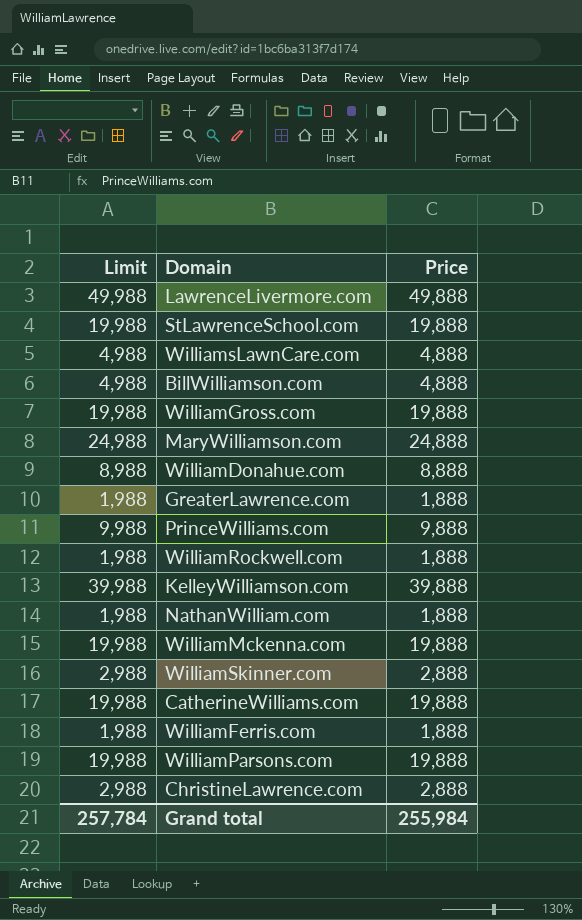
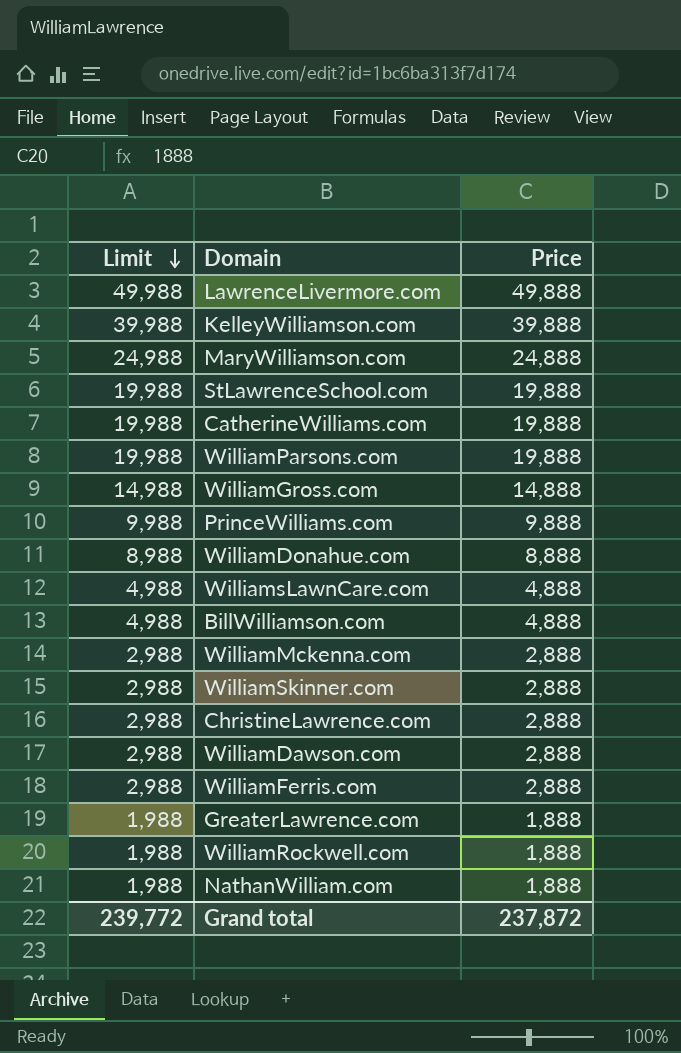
row order: none -> Limit descending
WilliamGross.com | Limit: 19,988 -> 14,988
WilliamGross.com | Price: 19,888 -> 14,888
WilliamMckenna.com | Limit: 19,988 -> 2,988
WilliamMckenna.com | Price: 19,888 -> 2,888
row WilliamDawson.com: none -> 2,988 | 2,888
WilliamFerris.com | Limit: 1,988 -> 2,988
WilliamFerris.com | Price: 1,888 -> 2,888
Grand total | Limit: 257,784 -> 239,772
Grand total | Price: 255,984 -> 237,872

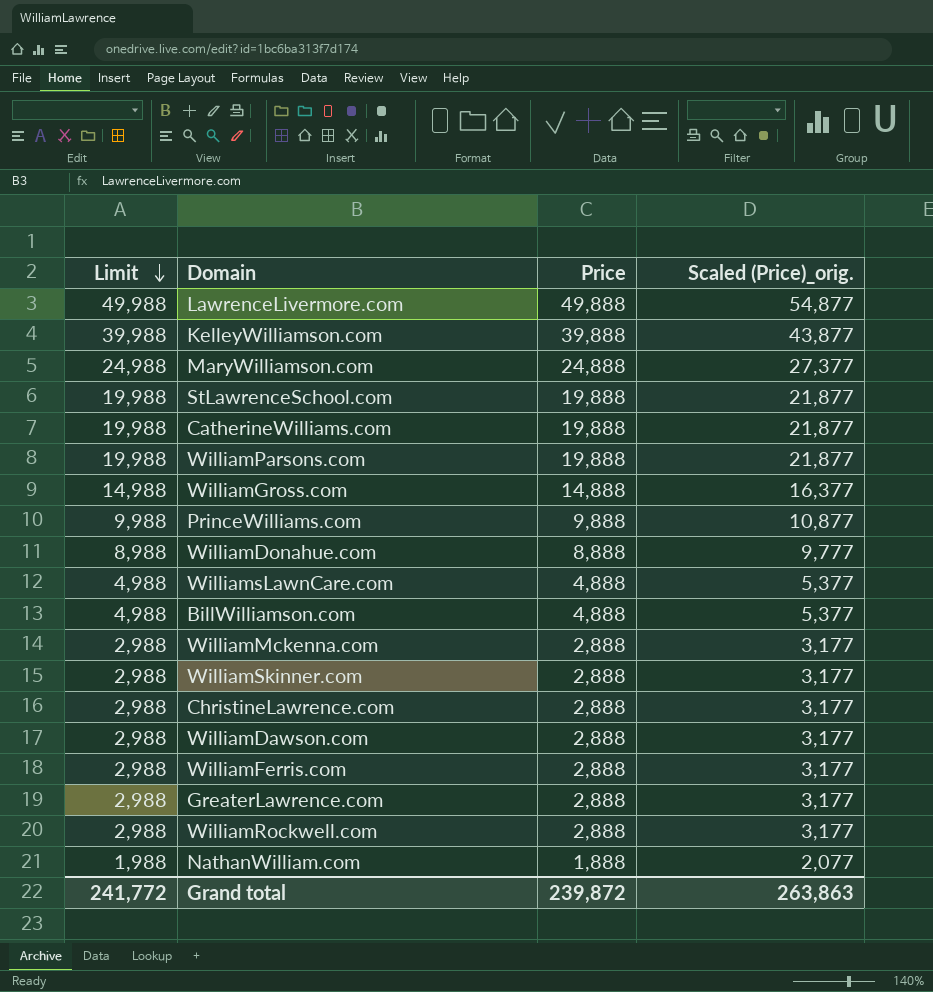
column Scaled (Price)_orig. | formula: none -> [Price] * 1.1
GreaterLawrence.com | Limit: 1,988 -> 2,988
GreaterLawrence.com | Price: 1,888 -> 2,888
WilliamRockwell.com | Limit: 1,988 -> 2,988
WilliamRockwell.com | Price: 1,888 -> 2,888
Grand total | Limit: 239,772 -> 241,772
Grand total | Price: 237,872 -> 239,872

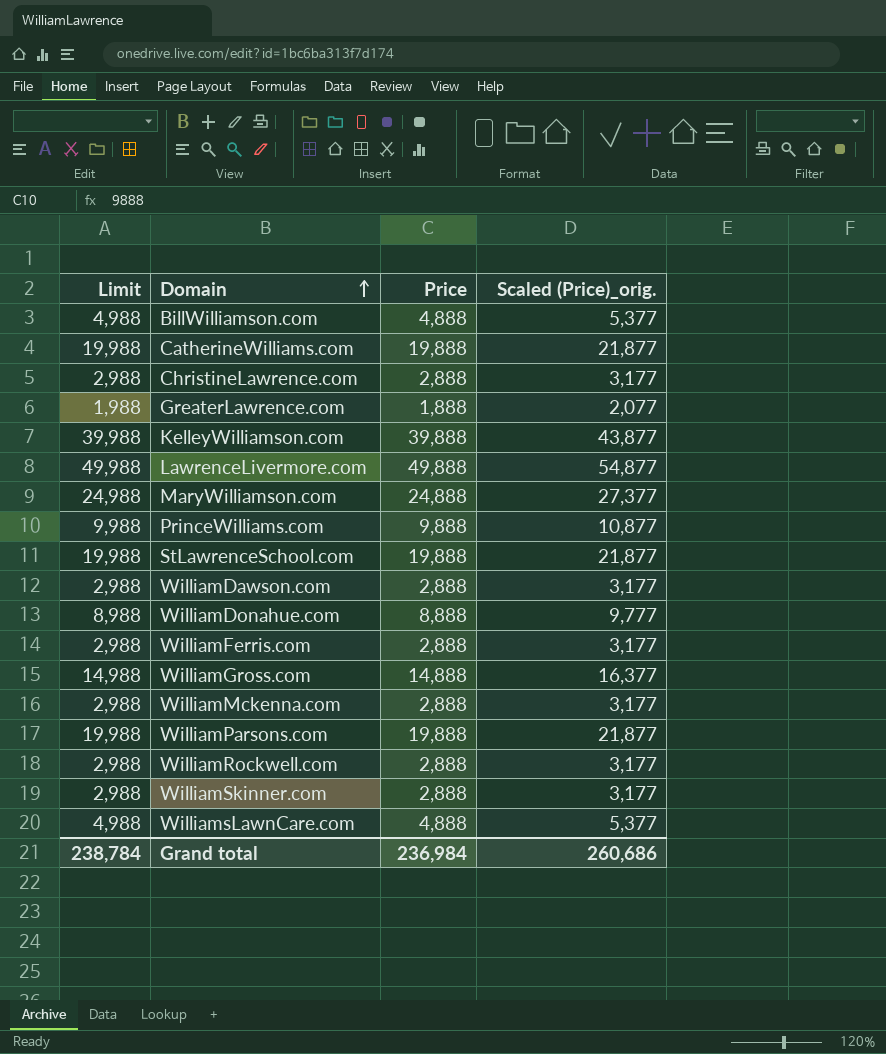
row order: Limit descending -> Domain ascending
row NathanWilliam.com: 1,988 | 1,888 | 2,077 -> none
GreaterLawrence.com | Limit: 2,988 -> 1,988
GreaterLawrence.com | Price: 2,888 -> 1,888
GreaterLawrence.com | Scaled (Price)_orig.: 3,177 -> 2,077
Grand total | Limit: 241,772 -> 238,784
Grand total | Price: 239,872 -> 236,984
Grand total | Scaled (Price)_orig.: 263,863 -> 260,686

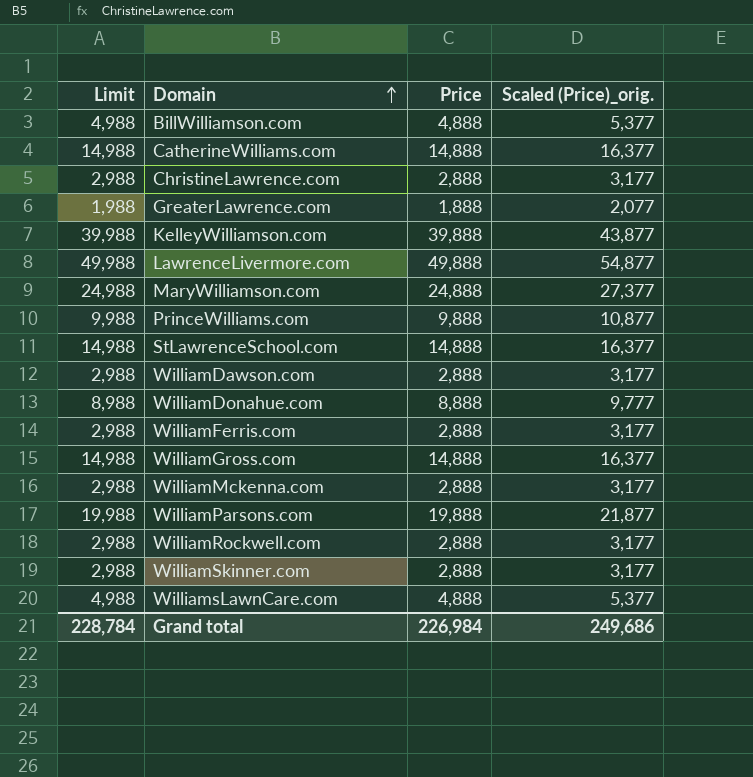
CatherineWilliams.com | Limit: 19,988 -> 14,988
CatherineWilliams.com | Price: 19,888 -> 14,888
CatherineWilliams.com | Scaled (Price)_orig.: 21,877 -> 16,377
StLawrenceSchool.com | Limit: 19,988 -> 14,988
StLawrenceSchool.com | Price: 19,888 -> 14,888
StLawrenceSchool.com | Scaled (Price)_orig.: 21,877 -> 16,377
Grand total | Limit: 238,784 -> 228,784
Grand total | Price: 236,984 -> 226,984
Grand total | Scaled (Price)_orig.: 260,686 -> 249,686

